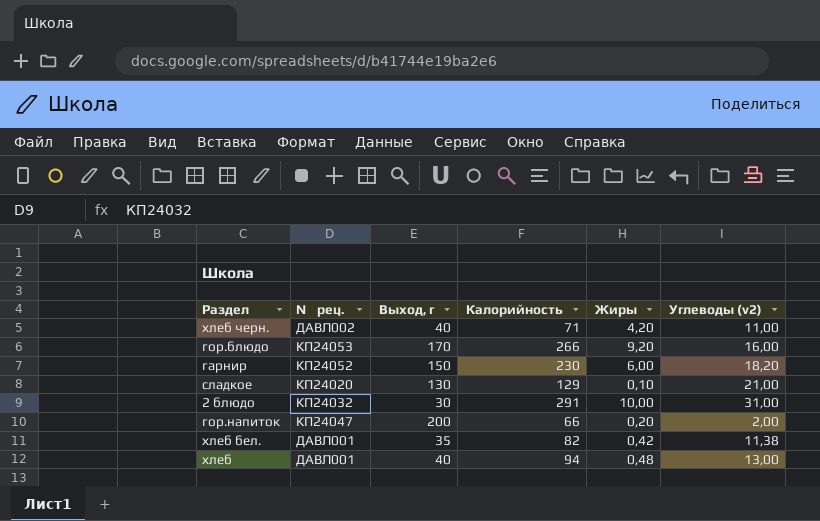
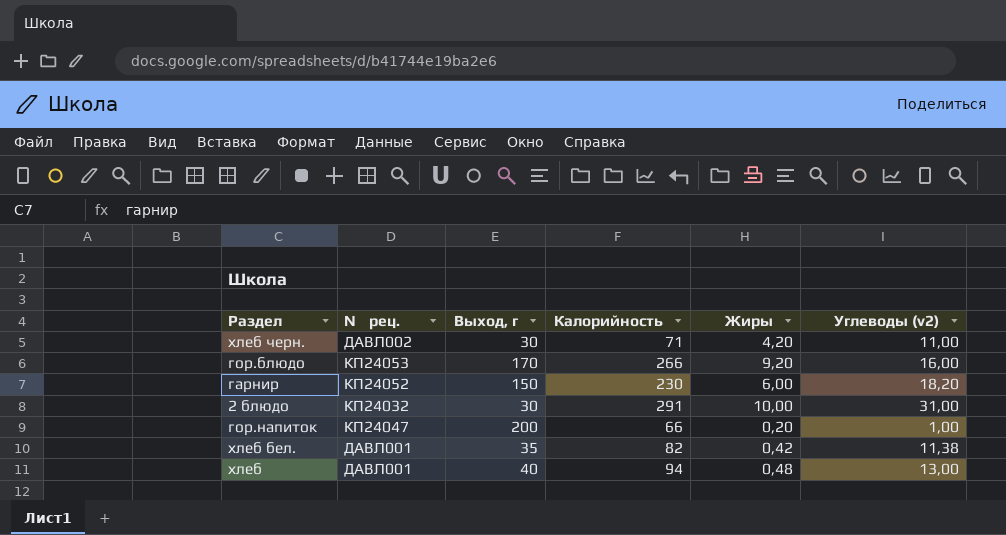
row сладкое: КП24020 | 130 | 129 | 0,10 | 21,00 -> none
хлеб черн. | Выход, г: 40 -> 30
гор.напиток | Углеводы (v2): 2,00 -> 1,00

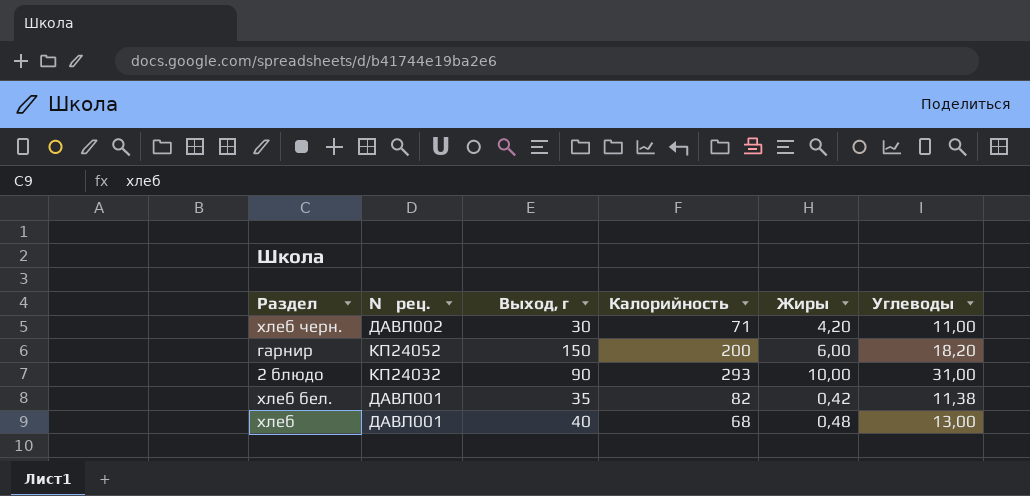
column name: Углеводы (v2) -> Углеводы
row гор.блюдо: КП24053 | 170 | 266 | 9,20 | 16,00 -> none
row гор.напиток: КП24047 | 200 | 66 | 0,20 | 1,00 -> none
гарнир | Калорийность: 230 -> 200
2 блюдо | Выход, г: 30 -> 90
2 блюдо | Калорийность: 291 -> 293
хлеб | Калорийность: 94 -> 68

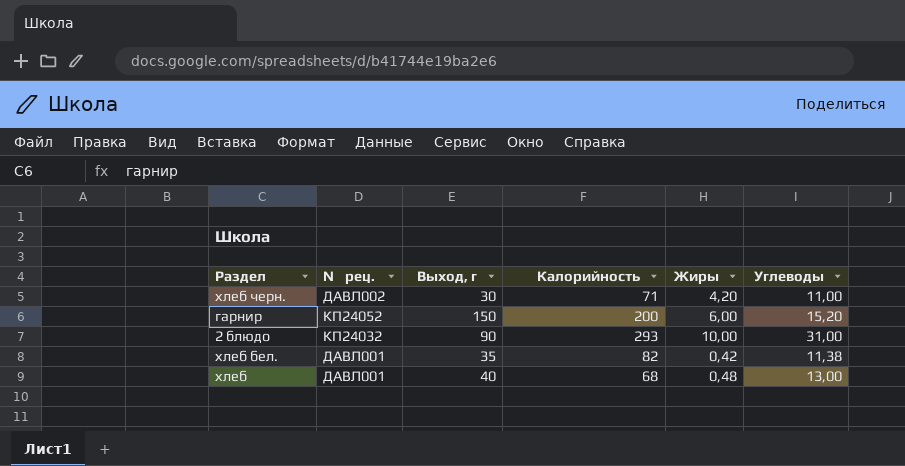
гарнир | Углеводы: 18,20 -> 15,20

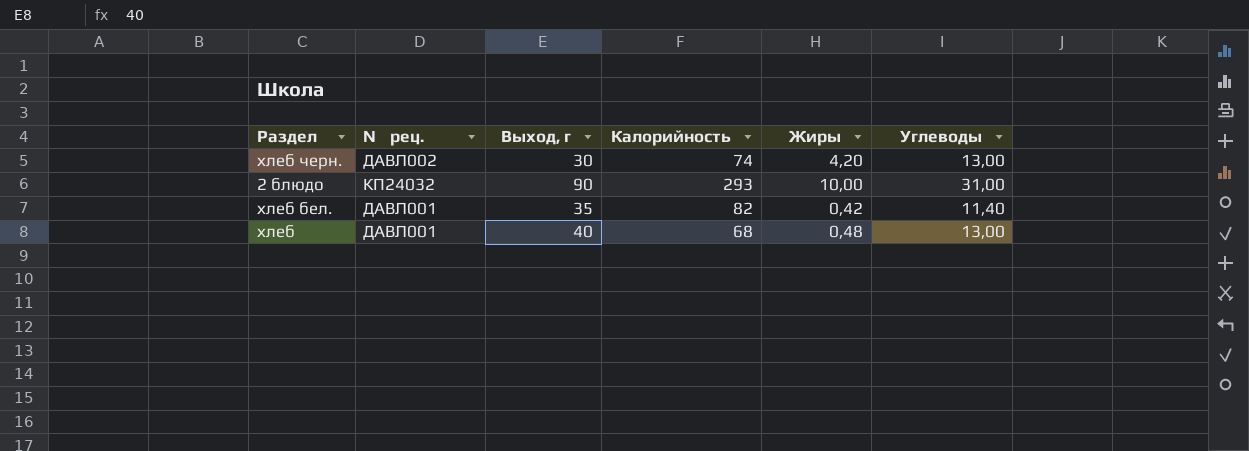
row гарнир: КП24052 | 150 | 200 | 6,00 | 15,20 -> none
хлеб черн. | Калорийность: 71 -> 74
хлеб черн. | Углеводы: 11,00 -> 13,00
хлеб бел. | Углеводы: 11,38 -> 11,40

